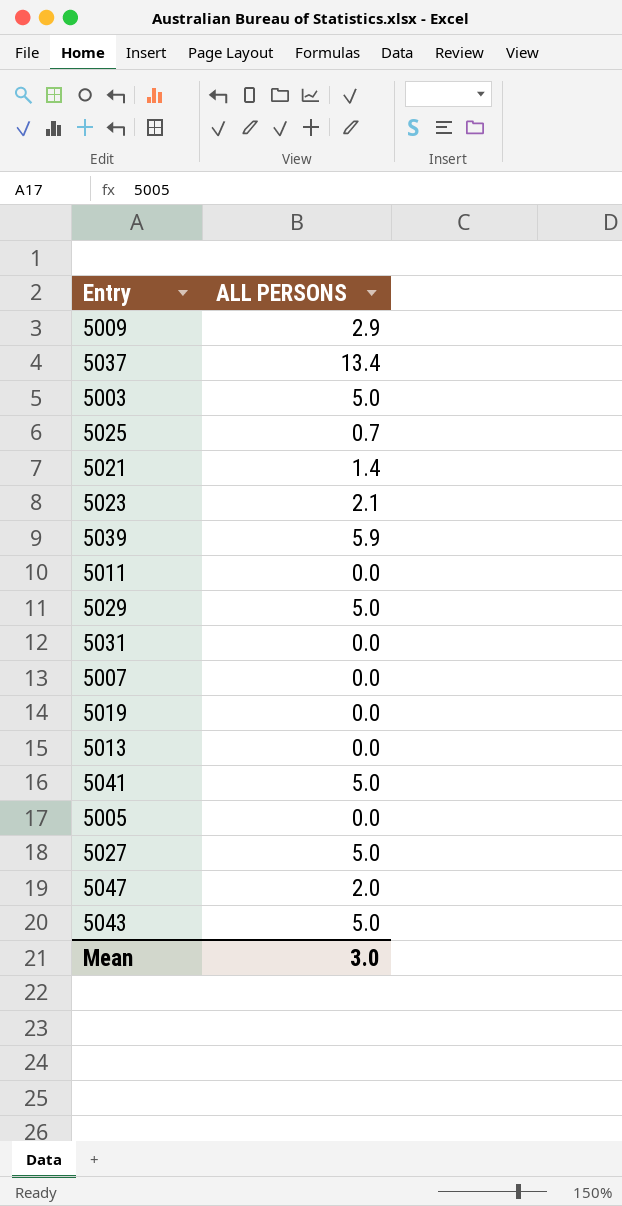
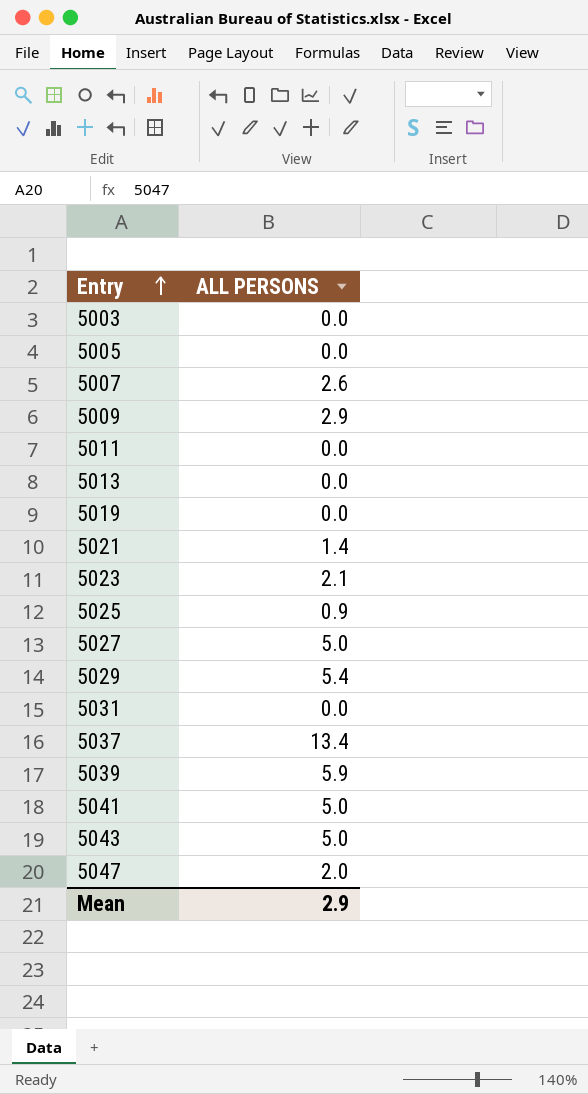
row order: none -> Entry ascending
5003 | ALL PERSONS: 5.0 -> 0.0
5007 | ALL PERSONS: 0.0 -> 2.6
5025 | ALL PERSONS: 0.7 -> 0.9
5029 | ALL PERSONS: 5.0 -> 5.4
Mean | ALL PERSONS: 3.0 -> 2.9

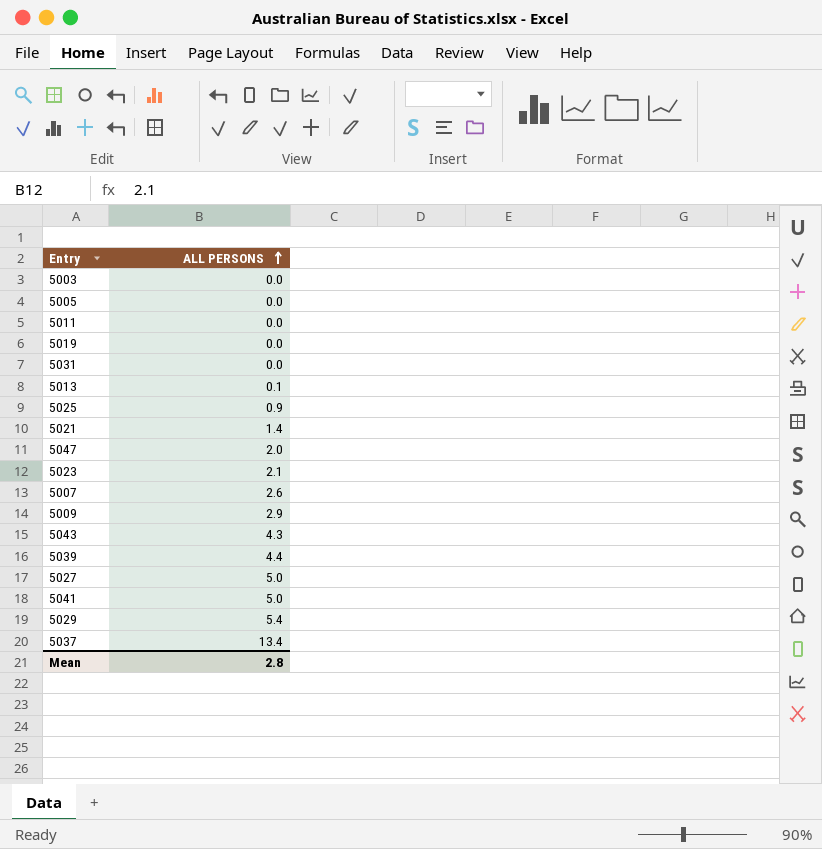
row order: Entry ascending -> ALL PERSONS ascending
5013 | ALL PERSONS: 0.0 -> 0.1
5043 | ALL PERSONS: 5.0 -> 4.3
5039 | ALL PERSONS: 5.9 -> 4.4
Mean | ALL PERSONS: 2.9 -> 2.8

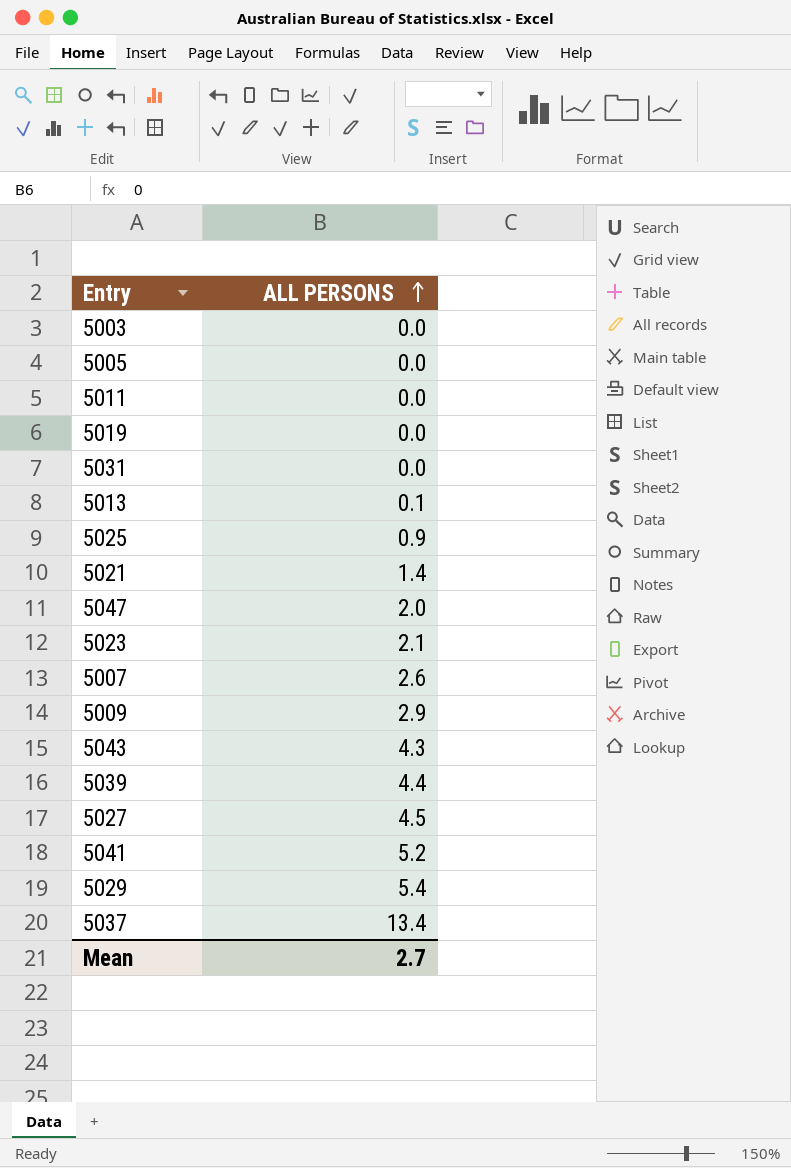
5027 | ALL PERSONS: 5.0 -> 4.5
5041 | ALL PERSONS: 5.0 -> 5.2
Mean | ALL PERSONS: 2.8 -> 2.7

